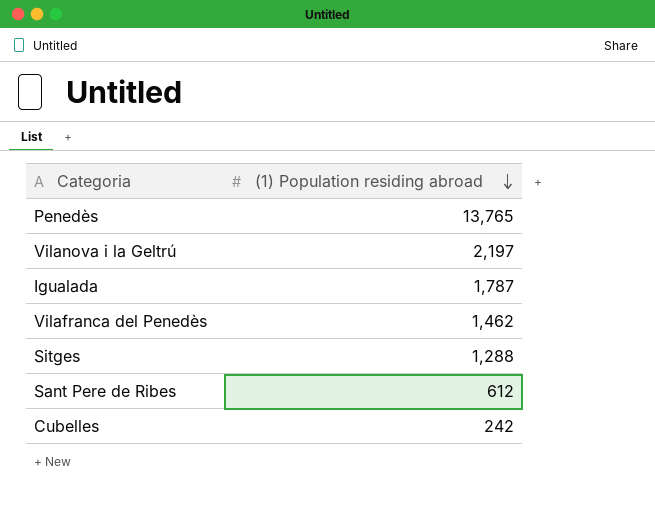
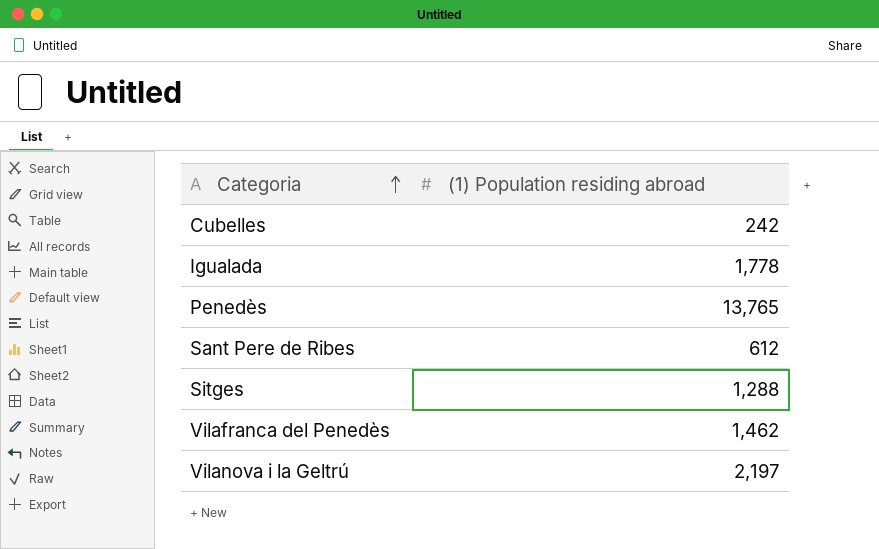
row order: (1) Population residing abroad descending -> Categoria ascending
Igualada | (1) Population residing abroad: 1,787 -> 1,778

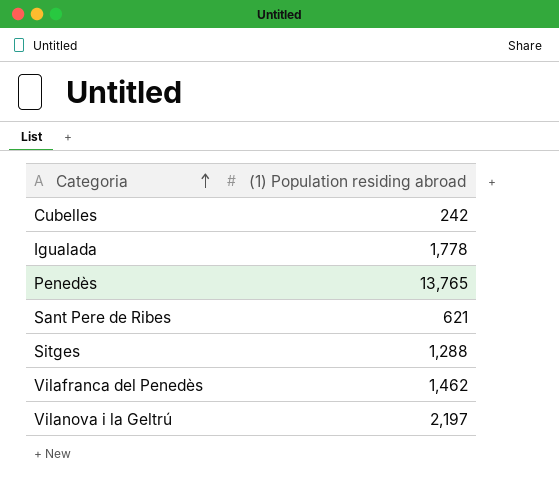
Sant Pere de Ribes | (1) Population residing abroad: 612 -> 621

